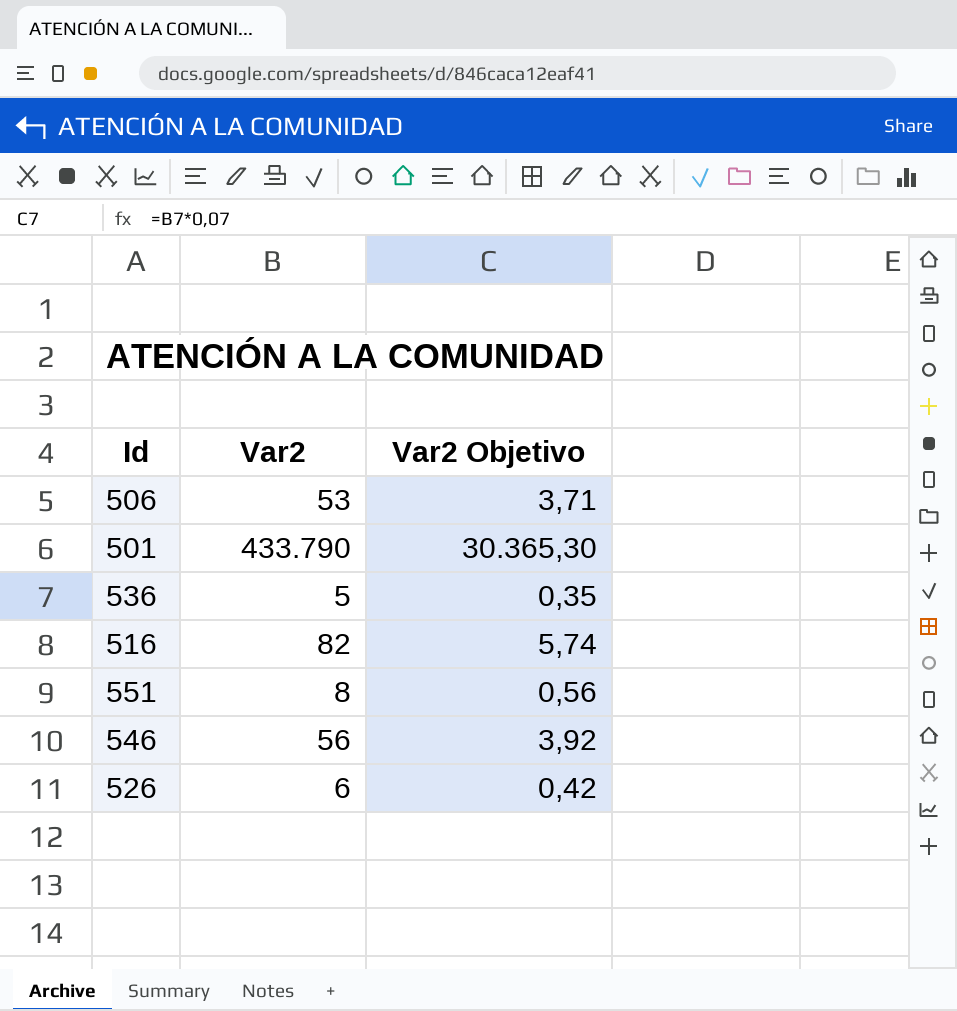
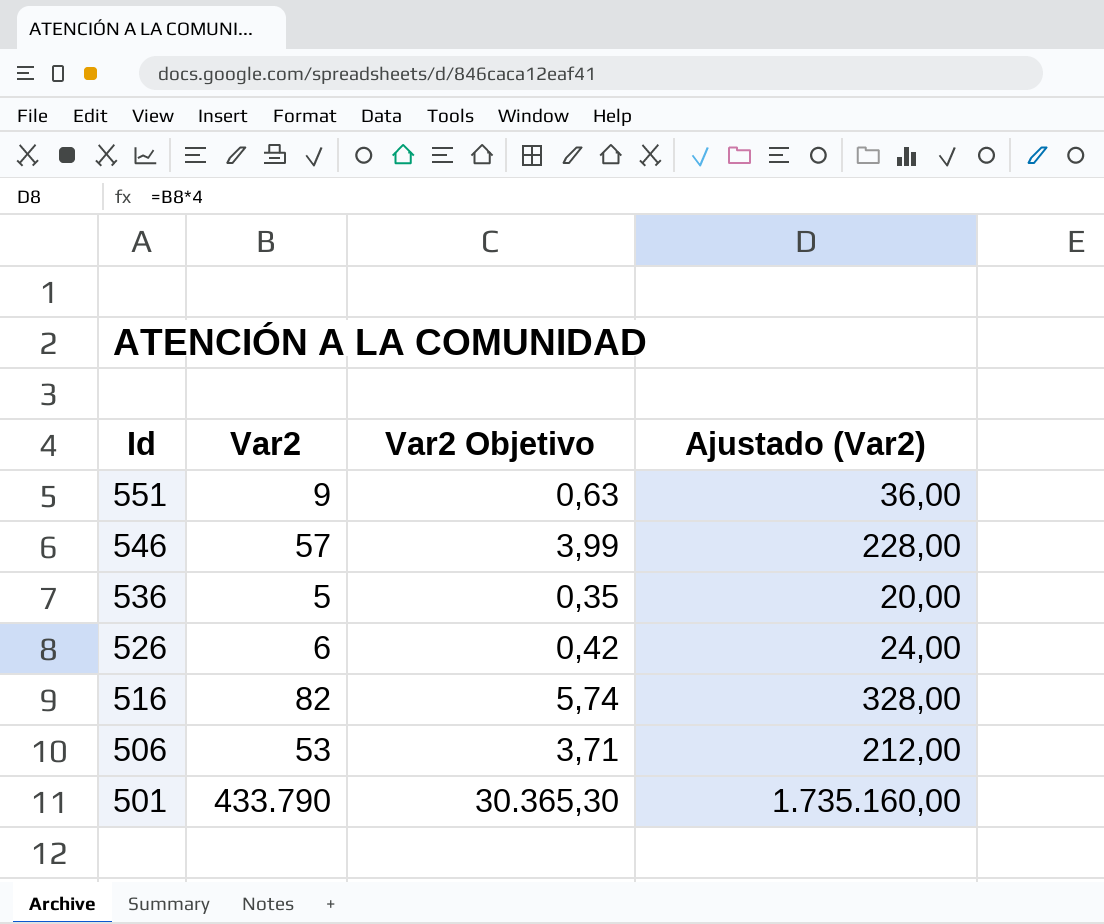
row order: none -> Id descending
column Ajustado (Var2) | formula: none -> [Var2] * 4
551 | Var2: 8 -> 9
551 | Var2 Objetivo: 0,56 -> 0,63
546 | Var2: 56 -> 57
546 | Var2 Objetivo: 3,92 -> 3,99

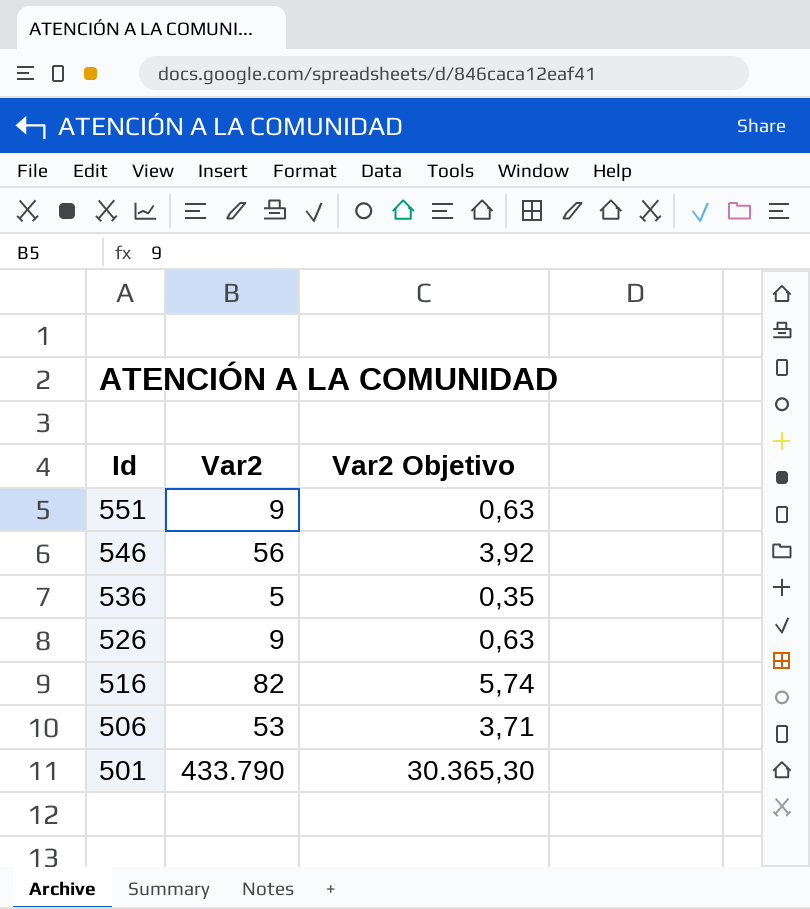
column Ajustado (Var2) | formula: [Var2] * 4 -> none
546 | Var2: 57 -> 56
546 | Var2 Objetivo: 3,99 -> 3,92
526 | Var2: 6 -> 9
526 | Var2 Objetivo: 0,42 -> 0,63

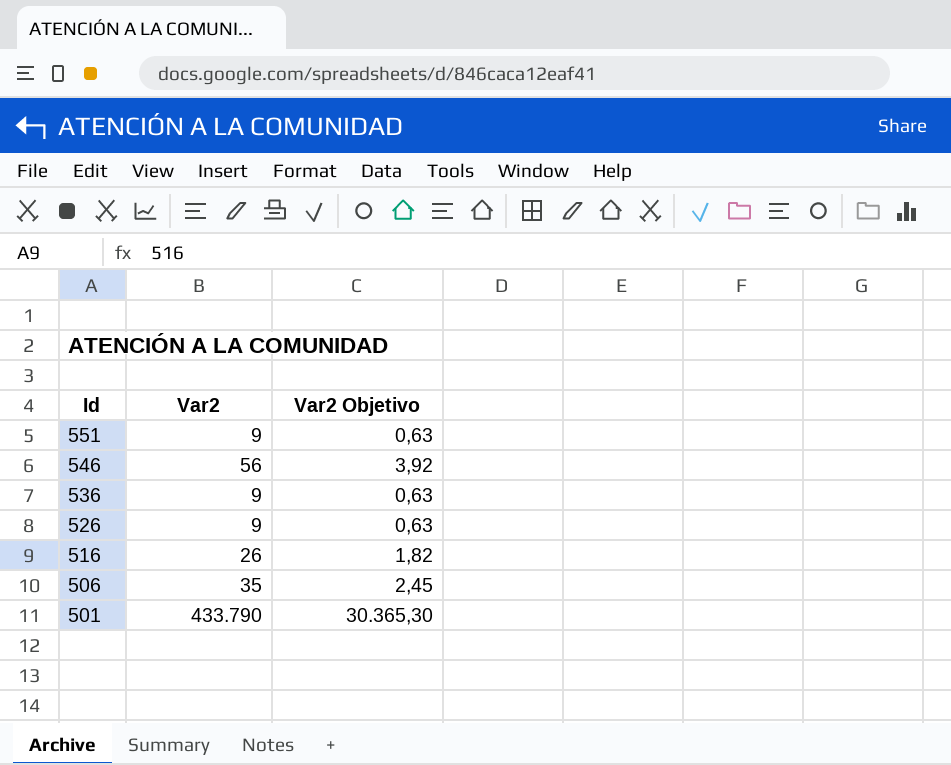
536 | Var2: 5 -> 9
536 | Var2 Objetivo: 0,35 -> 0,63
516 | Var2: 82 -> 26
516 | Var2 Objetivo: 5,74 -> 1,82
506 | Var2: 53 -> 35
506 | Var2 Objetivo: 3,71 -> 2,45

